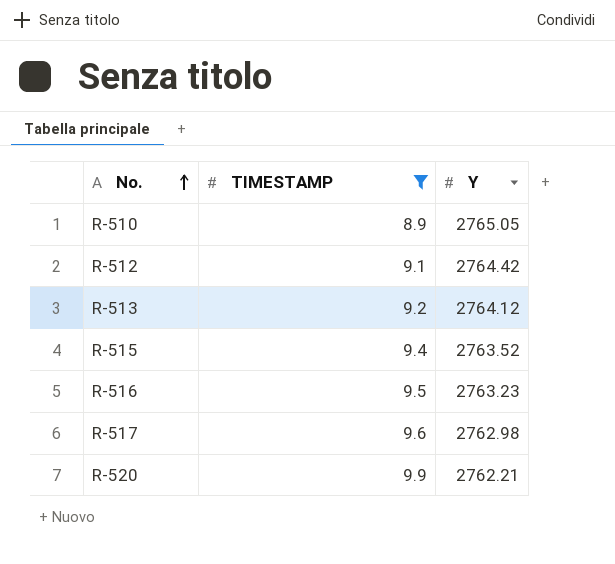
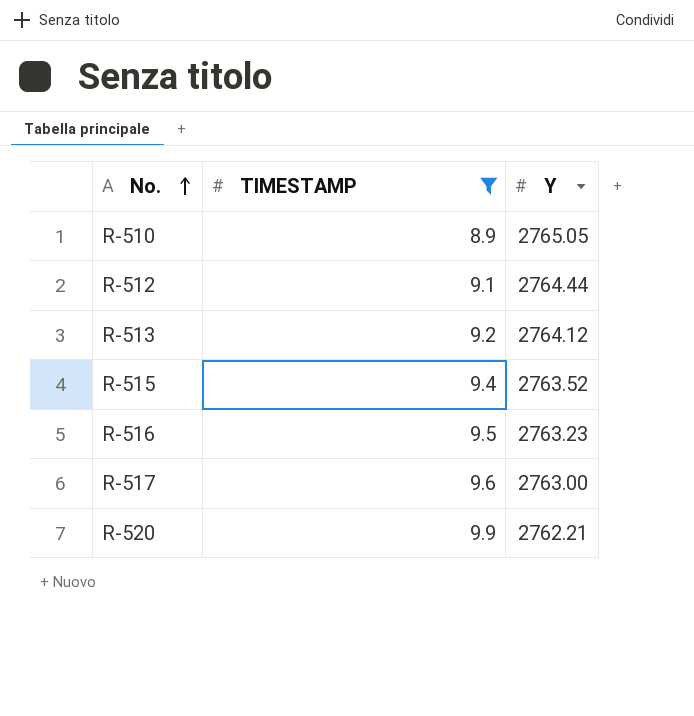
R-512 | Y: 2764.42 -> 2764.44
R-517 | Y: 2762.98 -> 2763.00

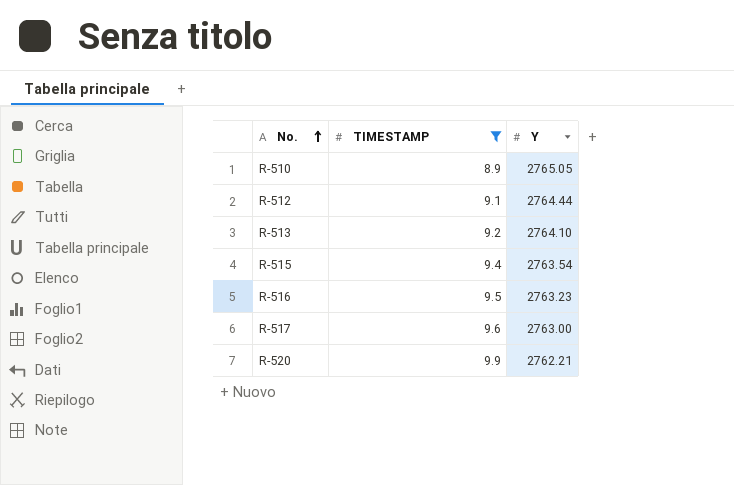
R-513 | Y: 2764.12 -> 2764.10
R-515 | Y: 2763.52 -> 2763.54

